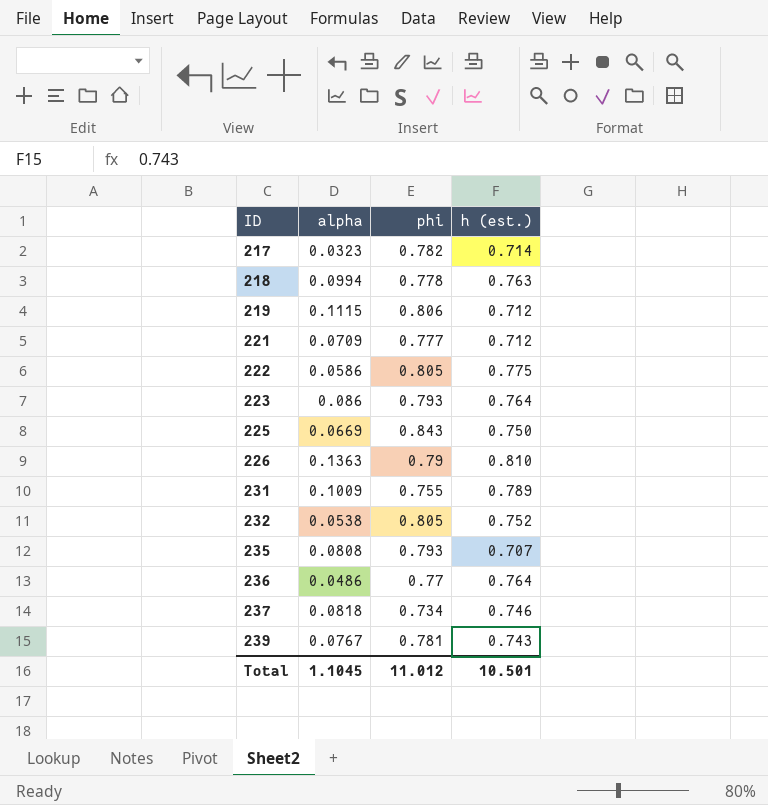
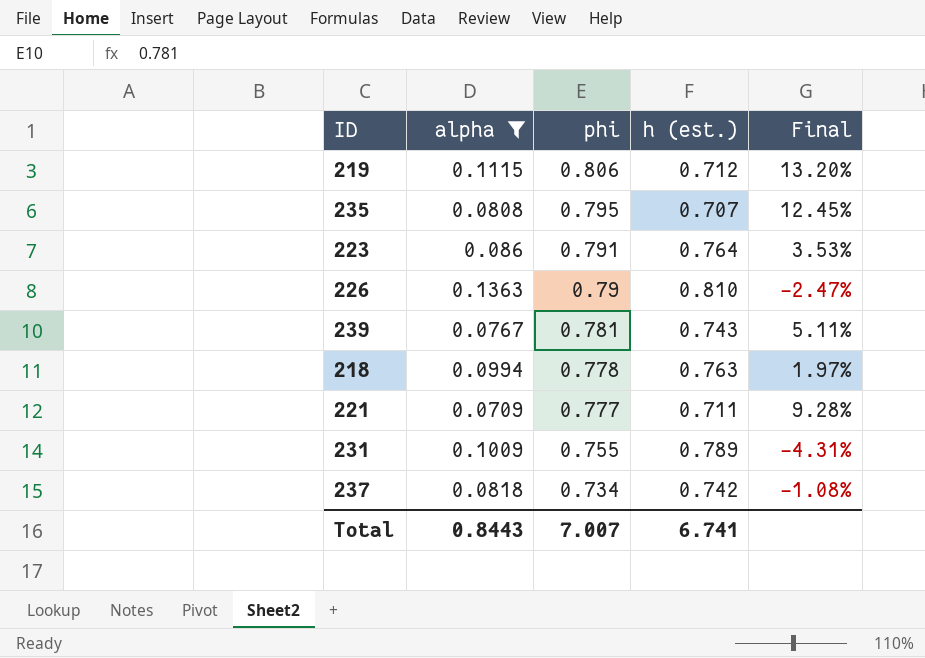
filter: none -> alpha >= 0.0709
row order: ID ascending -> phi descending
column Final | formula: none -> ([phi] - [h (est.)]) / [h (est.)]
235 | phi: 0.793 -> 0.795
223 | phi: 0.793 -> 0.791
221 | h (est.): 0.712 -> 0.711
237 | h (est.): 0.746 -> 0.742
Total | alpha: 1.1045 -> 0.8443
Total | phi: 11.012 -> 7.007
Total | h (est.): 10.501 -> 6.741

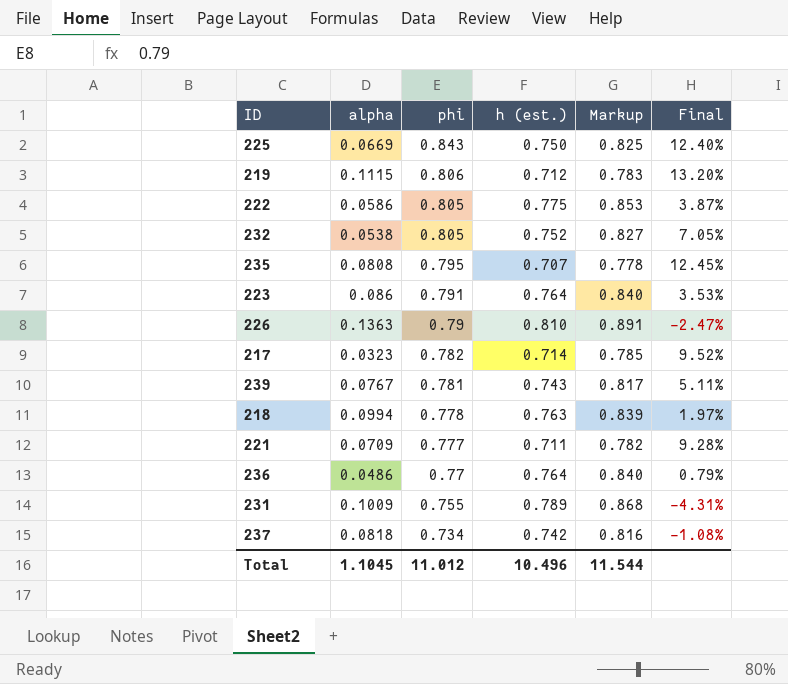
filter: alpha >= 0.0709 -> none
column Markup | formula: none -> [h (est.)] * 1.1
Total | alpha: 0.8443 -> 1.1045
Total | phi: 7.007 -> 11.012
Total | h (est.): 6.741 -> 10.496

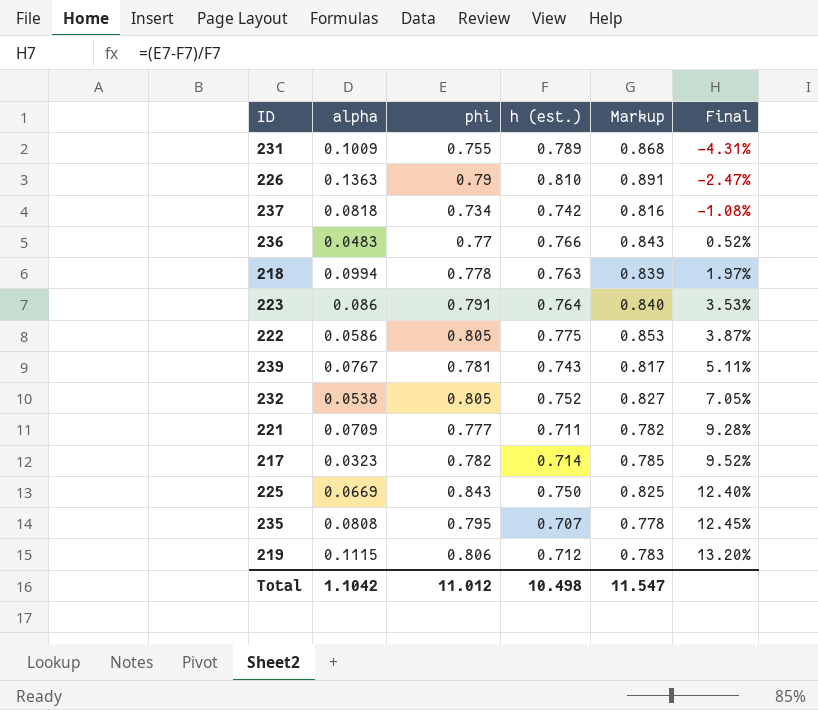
row order: phi descending -> Final ascending
236 | alpha: 0.0486 -> 0.0483
236 | h (est.): 0.764 -> 0.766
236 | Markup: 0.840 -> 0.843
236 | Final: 0.79% -> 0.52%
Total | alpha: 1.1045 -> 1.1042
Total | h (est.): 10.496 -> 10.498
Total | Markup: 11.544 -> 11.547

